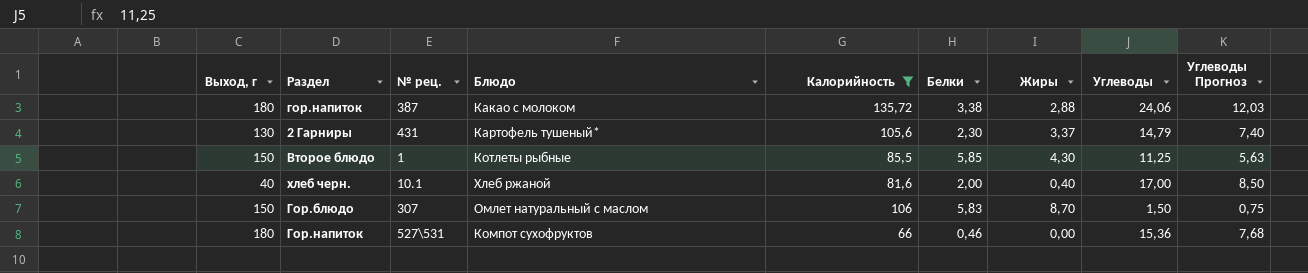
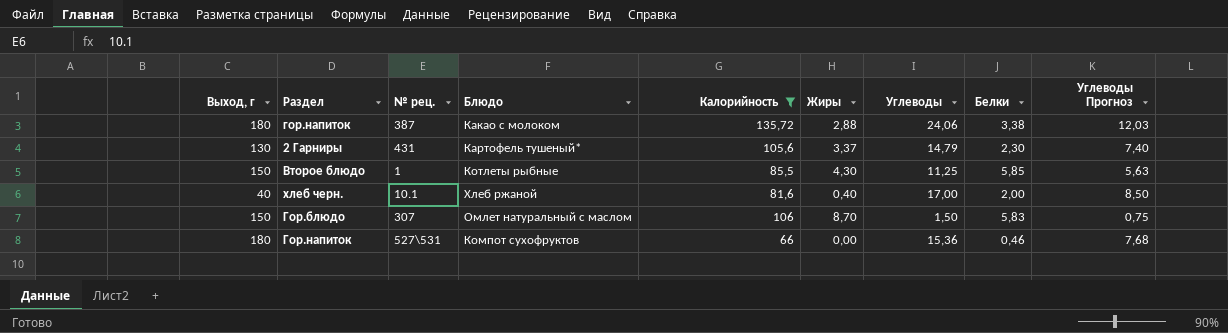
column Белки | position: 6 -> 8

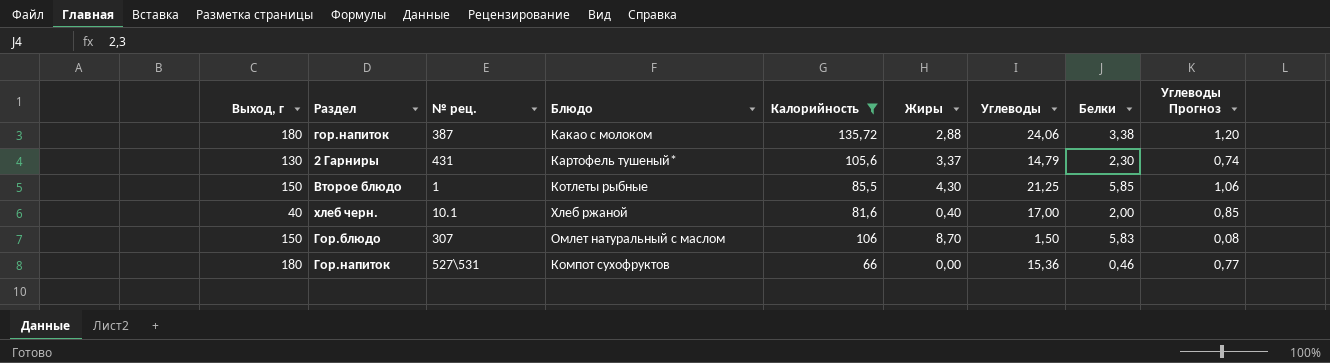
column Углеводы Прогноз | formula: [Углеводы] * 0,5 -> [Углеводы] * 0,05
Второе блюдо | Углеводы: 11,25 -> 21,25

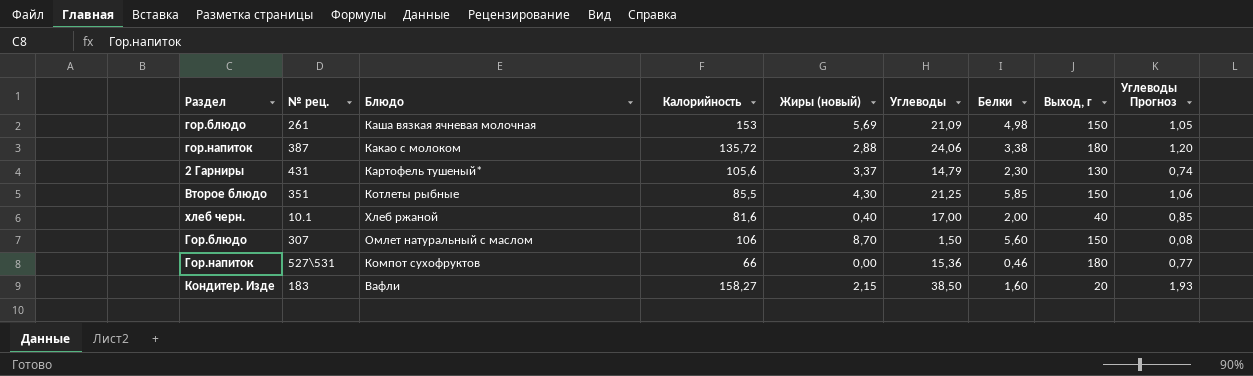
filter: Калорийность <= 135,72 -> none
column name: Жиры -> Жиры (новый)
column Выход, г | position: 1 -> 8
Второе блюдо | № рец.: 1 -> 351
Гор.блюдо | Белки: 5,83 -> 5,60

